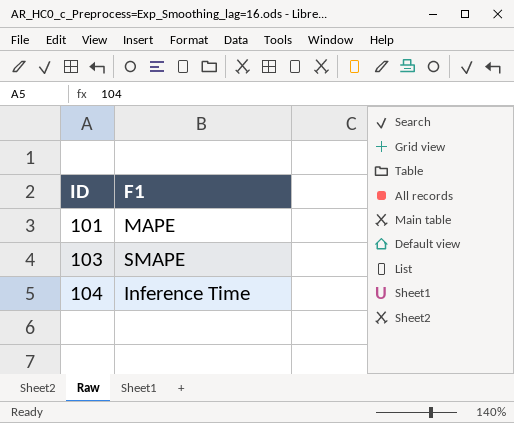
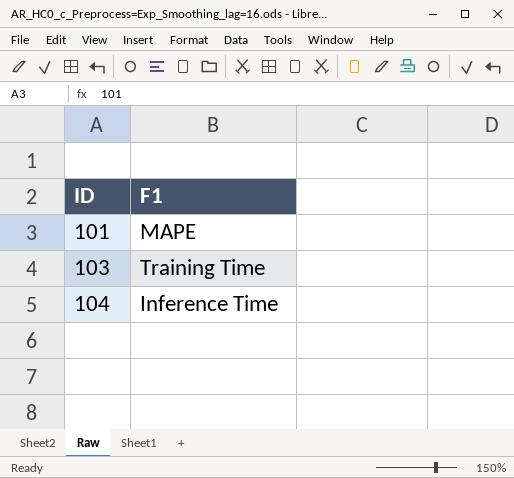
103 | F1: SMAPE -> Training Time

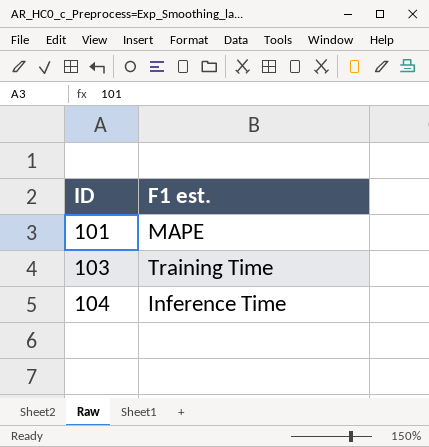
column name: F1 -> F1 est.

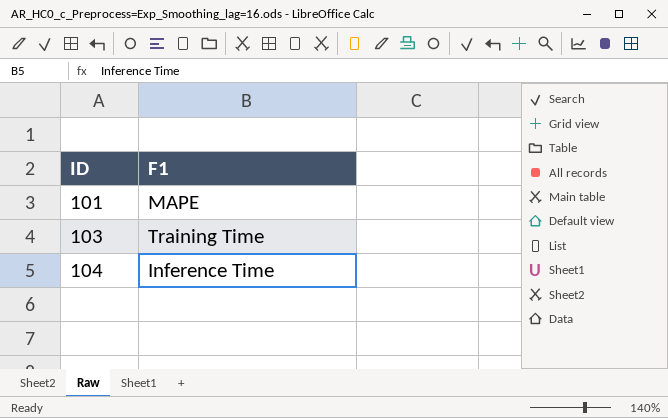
column name: F1 est. -> F1

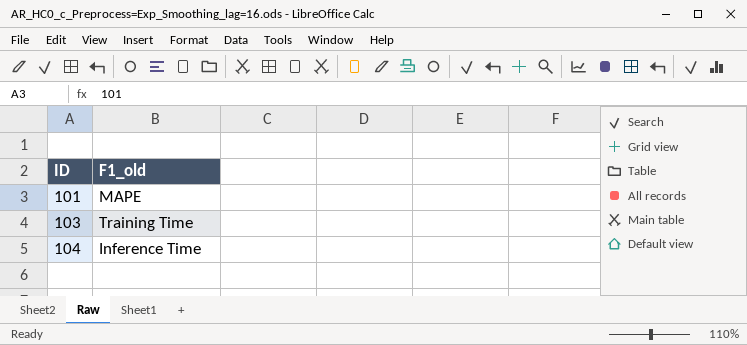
column name: F1 -> F1_old

